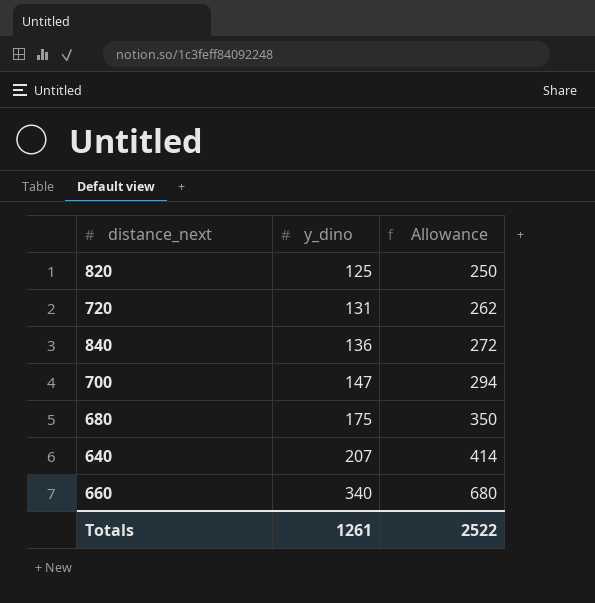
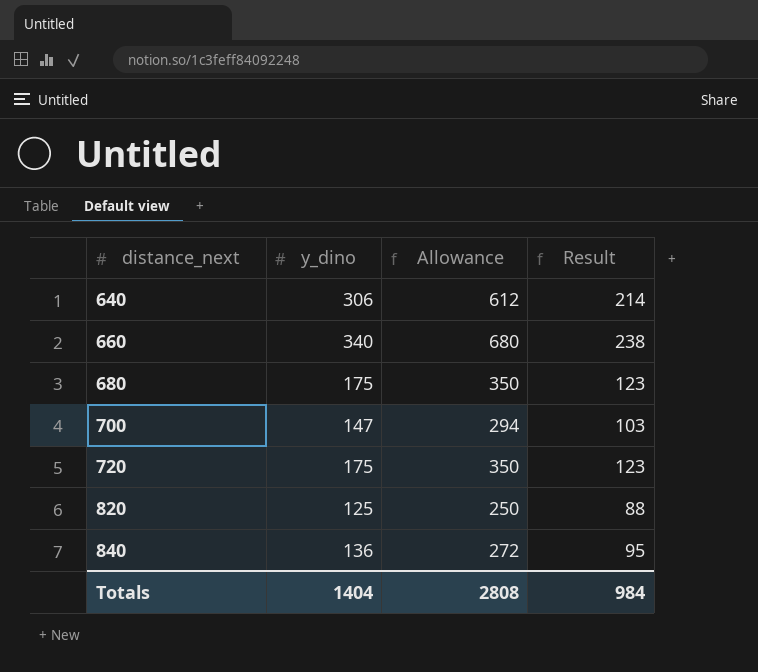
row order: y_dino ascending -> distance_next ascending
column Result | formula: none -> [y_dino] * 0.7
640 | y_dino: 207 -> 306
640 | Allowance: 414 -> 612
720 | y_dino: 131 -> 175
720 | Allowance: 262 -> 350
Totals | y_dino: 1261 -> 1404
Totals | Allowance: 2522 -> 2808

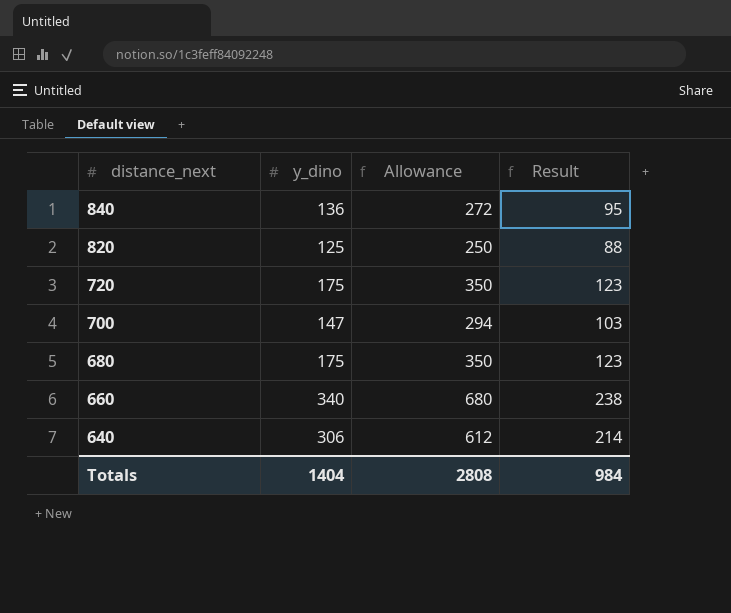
row order: distance_next ascending -> distance_next descending

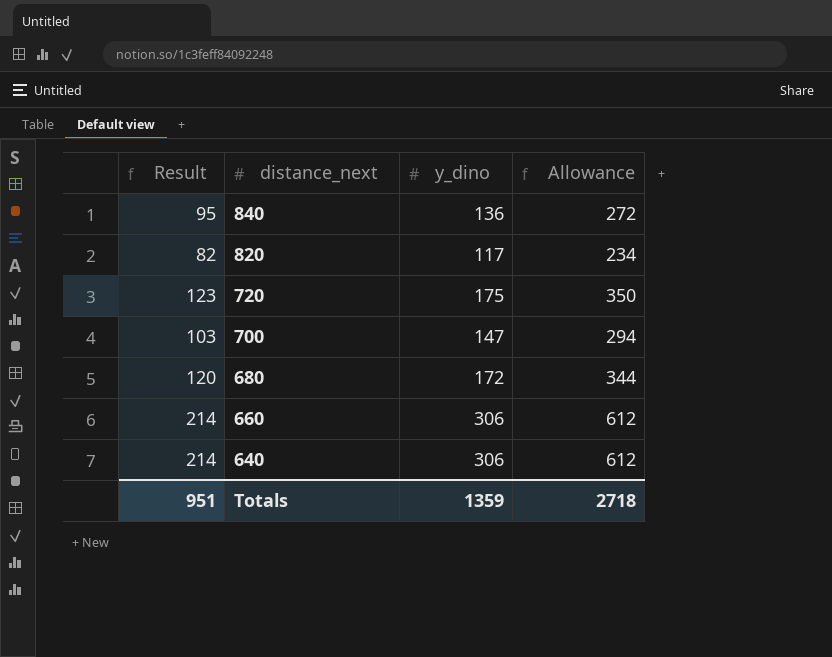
column Result | position: 4 -> 1
820 | Result: 88 -> 82
820 | y_dino: 125 -> 117
820 | Allowance: 250 -> 234
680 | Result: 123 -> 120
680 | y_dino: 175 -> 172
680 | Allowance: 350 -> 344
660 | Result: 238 -> 214
660 | y_dino: 340 -> 306
660 | Allowance: 680 -> 612
Totals | Result: 984 -> 951
Totals | y_dino: 1404 -> 1359
Totals | Allowance: 2808 -> 2718

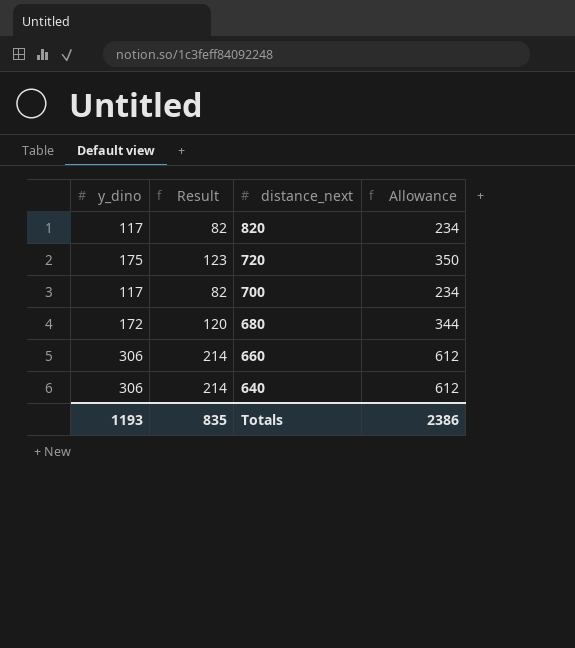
column y_dino | position: 3 -> 1
row 840: 95 | 136 | 272 -> none
700 | y_dino: 147 -> 117
700 | Result: 103 -> 82
700 | Allowance: 294 -> 234
Totals | y_dino: 1359 -> 1193
Totals | Result: 951 -> 835
Totals | Allowance: 2718 -> 2386

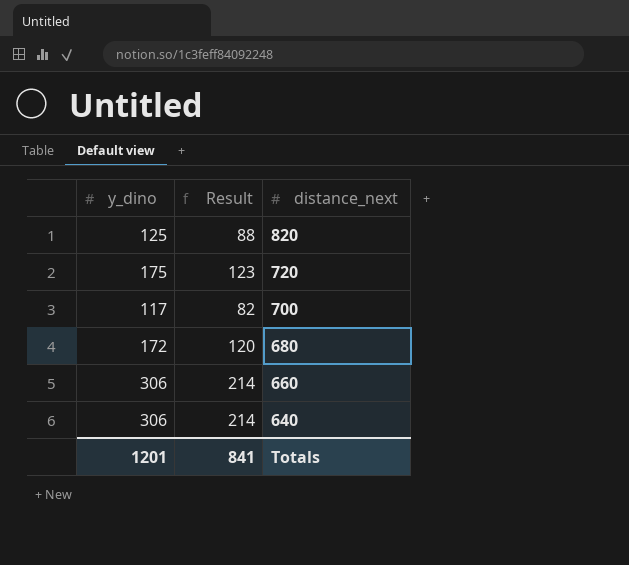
column Allowance | formula: [y_dino] * 2 -> none
820 | y_dino: 117 -> 125
820 | Result: 82 -> 88
Totals | y_dino: 1193 -> 1201
Totals | Result: 835 -> 841

